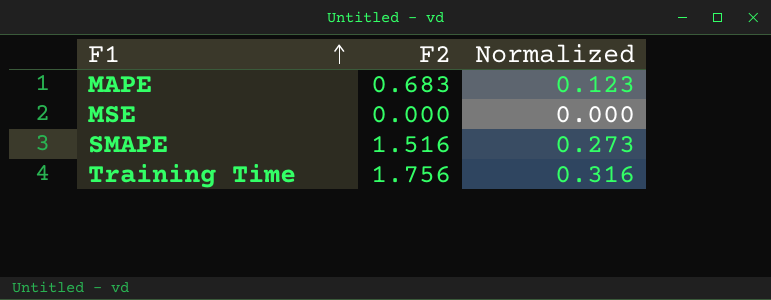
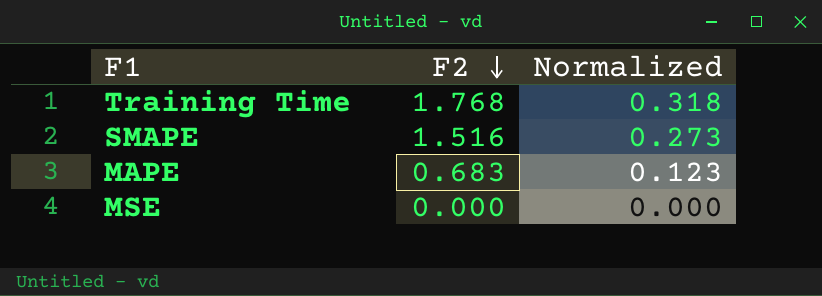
row order: F1 ascending -> F2 descending
Training Time | F2: 1.756 -> 1.768
Training Time | Normalized: 0.316 -> 0.318

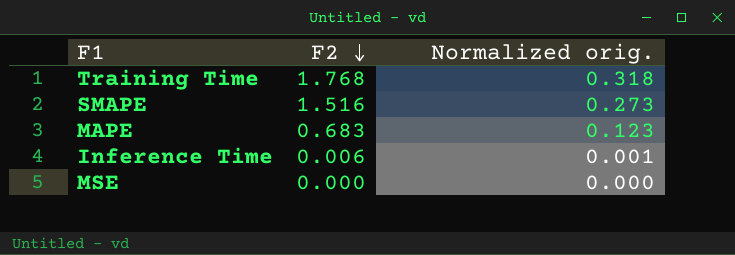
column name: Normalized -> Normalized orig.
row Inference Time: none -> 0.006 | 0.001

